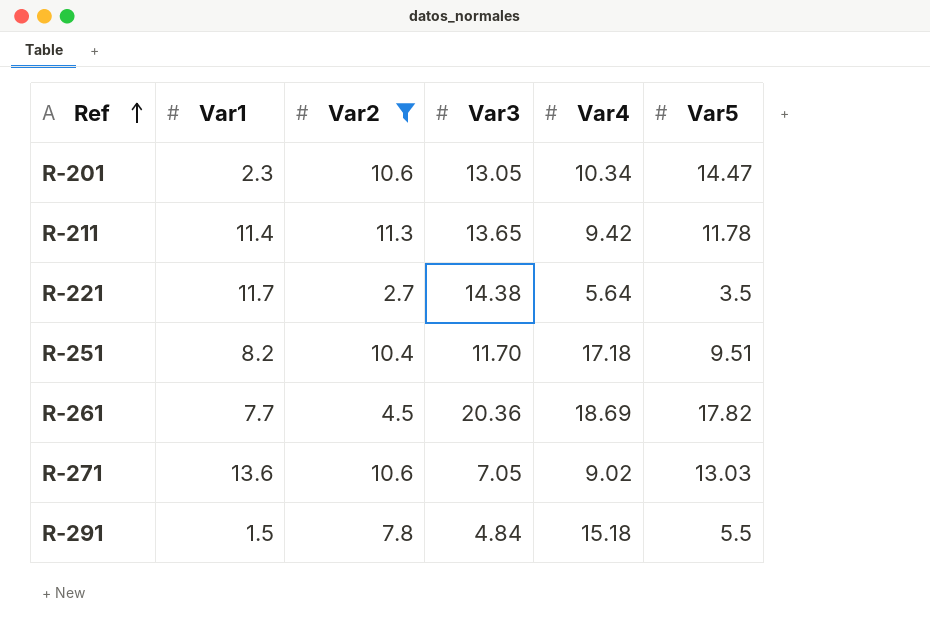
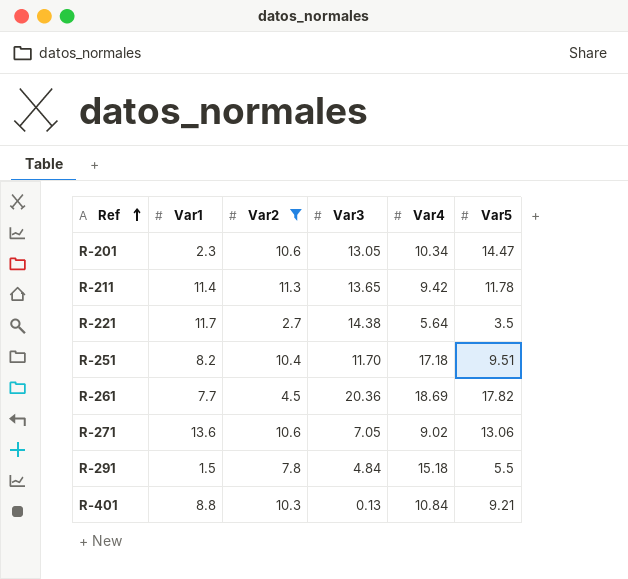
R-271 | Var5: 13.03 -> 13.06
row R-401: none -> 8.8 | 10.3 | 0.13 | 10.84 | 9.21

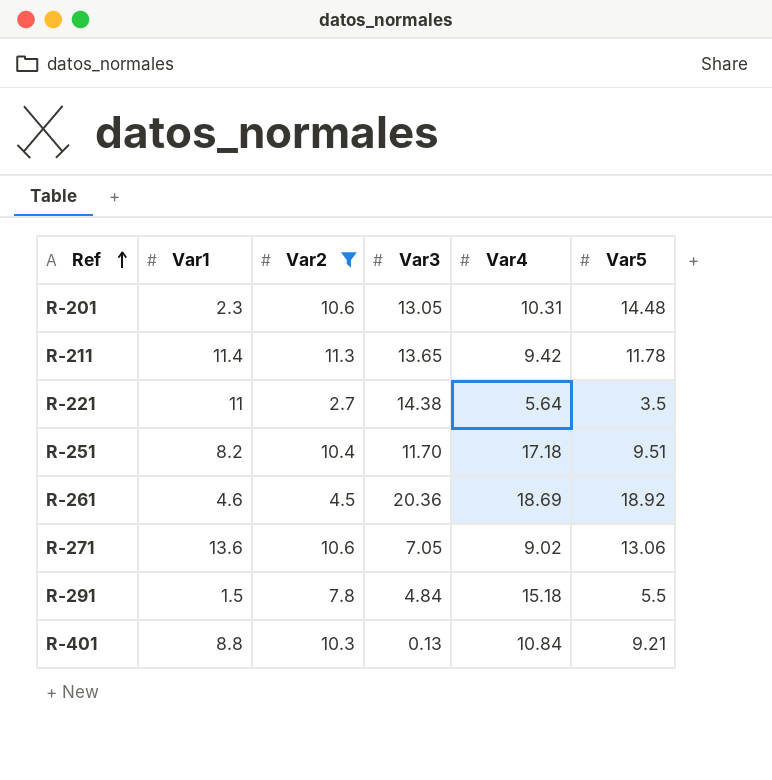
R-201 | Var4: 10.34 -> 10.31
R-201 | Var5: 14.47 -> 14.48
R-221 | Var1: 11.7 -> 11
R-261 | Var1: 7.7 -> 4.6
R-261 | Var5: 17.82 -> 18.92

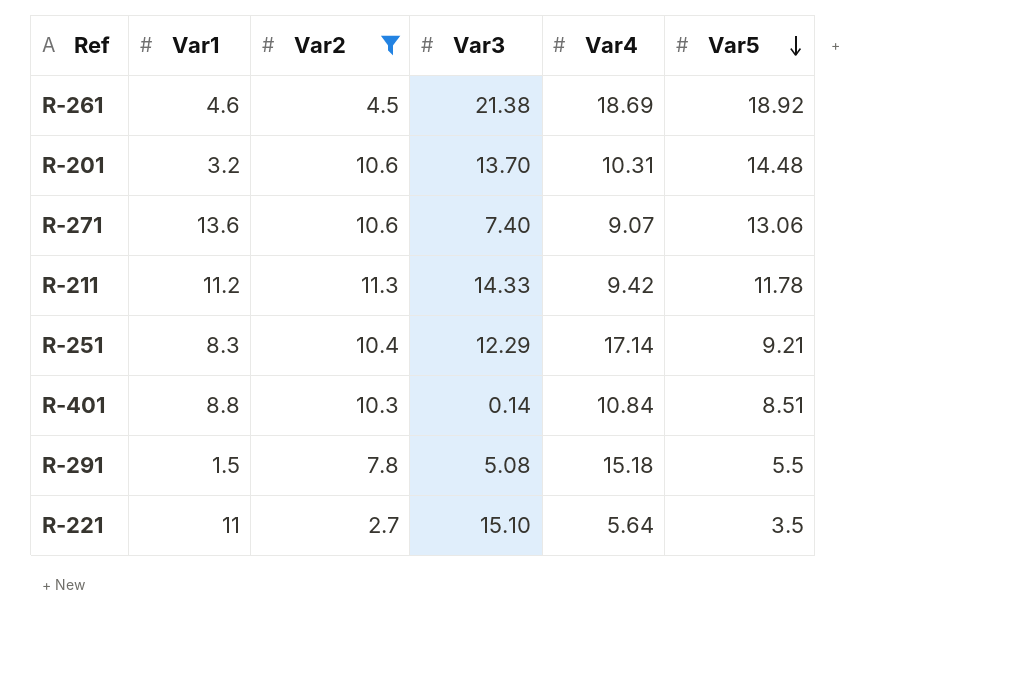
row order: Ref ascending -> Var5 descending
R-261 | Var3: 20.36 -> 21.38
R-201 | Var1: 2.3 -> 3.2
R-201 | Var3: 13.05 -> 13.70
R-271 | Var3: 7.05 -> 7.40
R-271 | Var4: 9.02 -> 9.07
R-211 | Var1: 11.4 -> 11.2
R-211 | Var3: 13.65 -> 14.33
R-251 | Var1: 8.2 -> 8.3
R-251 | Var3: 11.70 -> 12.29
R-251 | Var4: 17.18 -> 17.14
R-251 | Var5: 9.51 -> 9.21
R-401 | Var3: 0.13 -> 0.14
R-401 | Var5: 9.21 -> 8.51
R-291 | Var3: 4.84 -> 5.08
R-221 | Var3: 14.38 -> 15.10

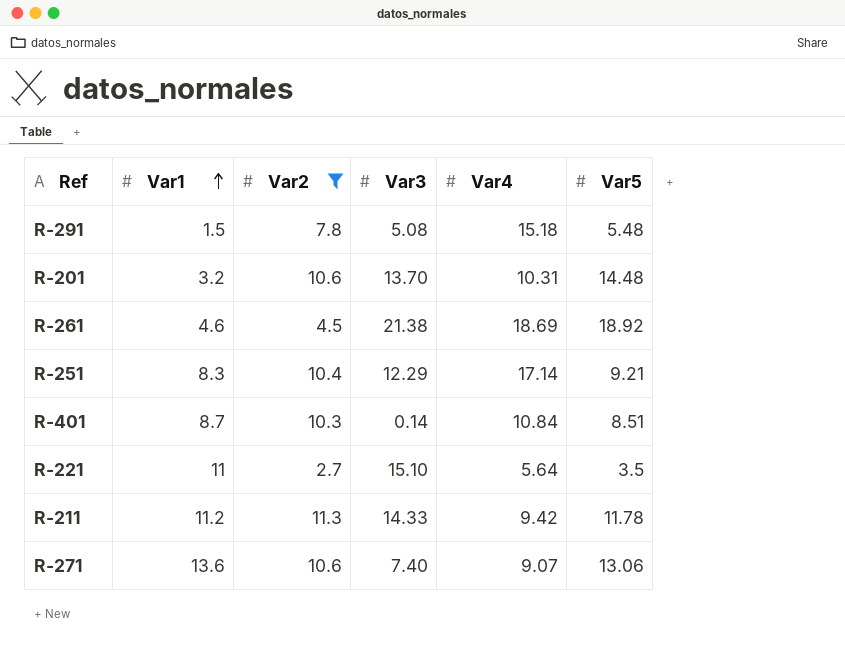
row order: Var5 descending -> Var1 ascending
R-291 | Var5: 5.5 -> 5.48
R-401 | Var1: 8.8 -> 8.7

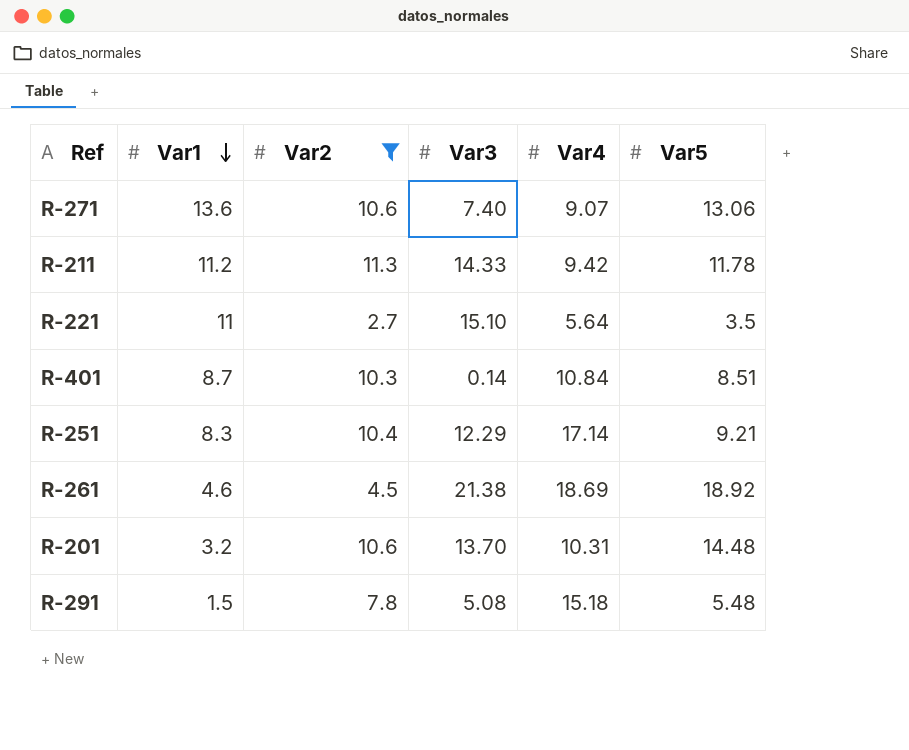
row order: Var1 ascending -> Var1 descending

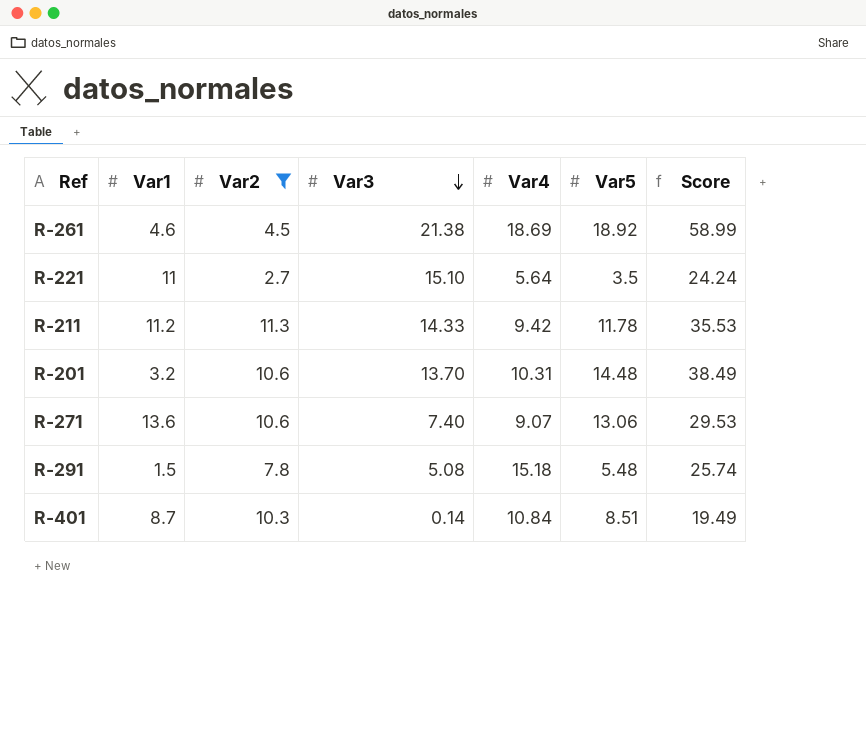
row order: Var1 descending -> Var3 descending
column Score | formula: none -> [Var3] + [Var4] + [Var5]
row R-251: 8.3 | 10.4 | 12.29 | 17.14 | 9.21 -> none

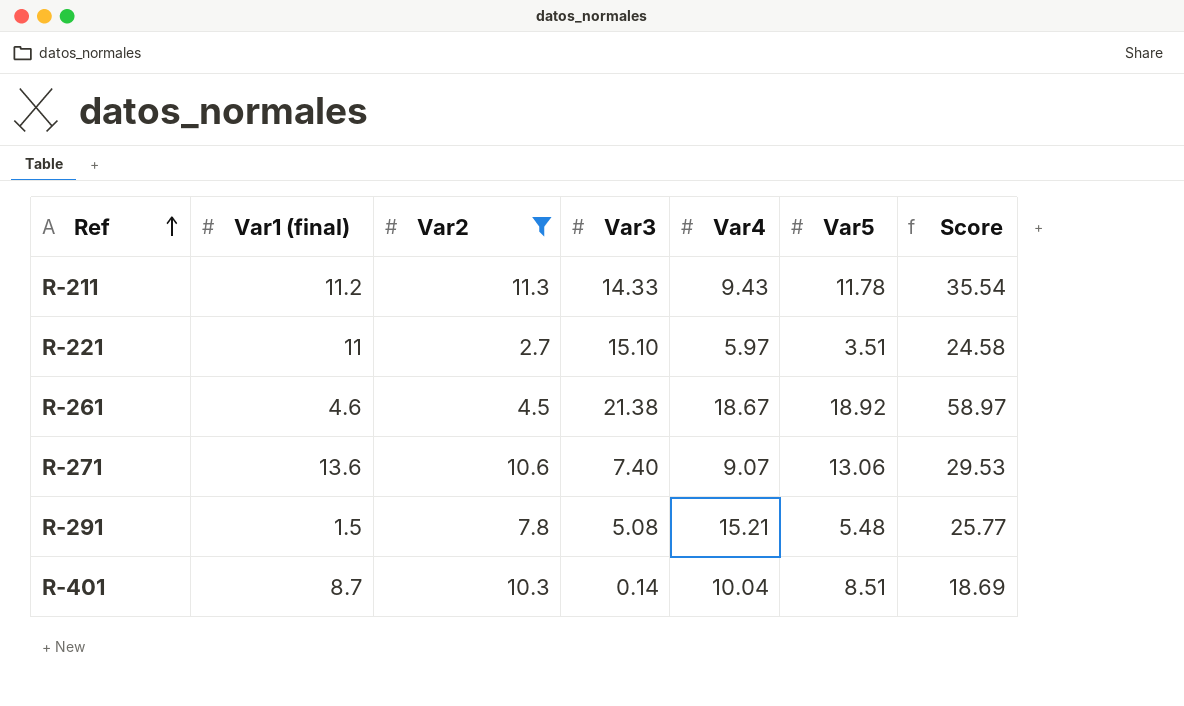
row order: Var3 descending -> Ref ascending
column name: Var1 -> Var1 (final)
row R-201: 3.2 | 10.6 | 13.70 | 10.31 | 14.48 | 38.49 -> none
R-211 | Var4: 9.42 -> 9.43
R-211 | Score: 35.53 -> 35.54
R-221 | Var4: 5.64 -> 5.97
R-221 | Var5: 3.5 -> 3.51
R-221 | Score: 24.24 -> 24.58
R-261 | Var4: 18.69 -> 18.67
R-261 | Score: 58.99 -> 58.97
R-291 | Var4: 15.18 -> 15.21
R-291 | Score: 25.74 -> 25.77
R-401 | Var4: 10.84 -> 10.04
R-401 | Score: 19.49 -> 18.69

